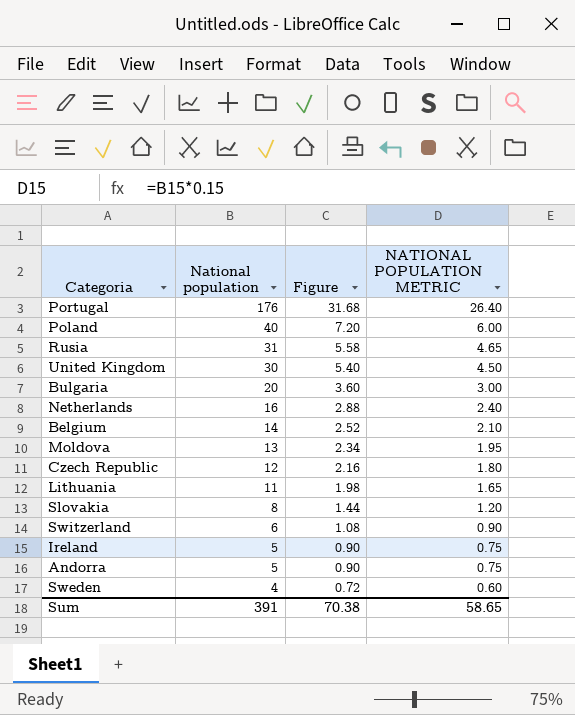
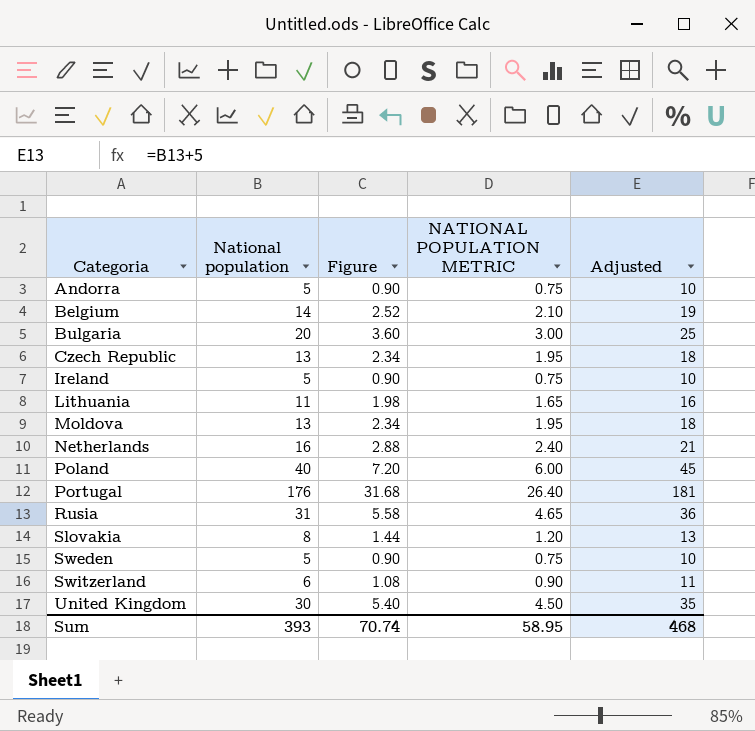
row order: National population descending -> Categoria ascending
column Adjusted | formula: none -> [National population] + 5
Czech Republic | National population: 12 -> 13
Czech Republic | Figure: 2.16 -> 2.34
Czech Republic | NATIONAL POPULATION METRIC: 1.80 -> 1.95
Sweden | National population: 4 -> 5
Sweden | Figure: 0.72 -> 0.90
Sweden | NATIONAL POPULATION METRIC: 0.60 -> 0.75
Sum | National population: 391 -> 393
Sum | Figure: 70.38 -> 70.74
Sum | NATIONAL POPULATION METRIC: 58.65 -> 58.95

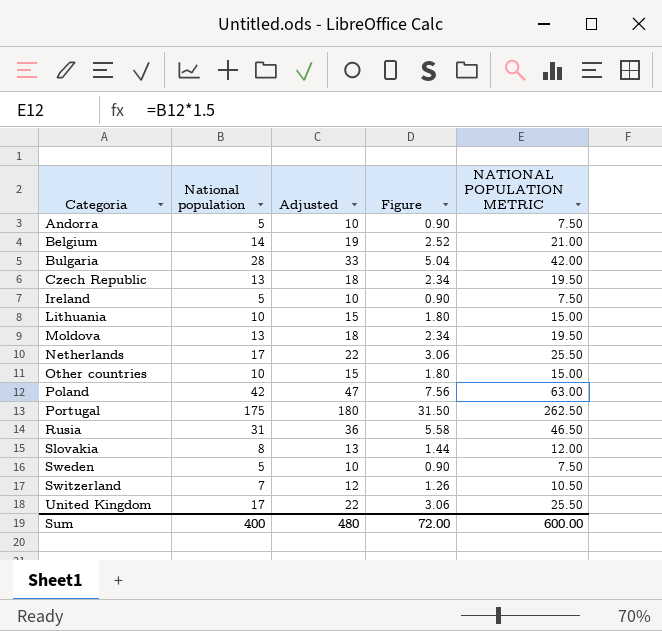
column Adjusted | position: 5 -> 3
column NATIONAL POPULATION METRIC | formula: [National population] * 0.15 -> [National population] * 1.5
Bulgaria | National population: 20 -> 28
Bulgaria | Adjusted: 25 -> 33
Bulgaria | Figure: 3.60 -> 5.04
Lithuania | National population: 11 -> 10
Lithuania | Adjusted: 16 -> 15
Lithuania | Figure: 1.98 -> 1.80
Netherlands | National population: 16 -> 17
Netherlands | Adjusted: 21 -> 22
Netherlands | Figure: 2.88 -> 3.06
row Other countries: none -> 10 | 15 | 1.80 | 15.00
Poland | National population: 40 -> 42
Poland | Adjusted: 45 -> 47
Poland | Figure: 7.20 -> 7.56
Portugal | National population: 176 -> 175
Portugal | Adjusted: 181 -> 180
Portugal | Figure: 31.68 -> 31.50
Switzerland | National population: 6 -> 7
Switzerland | Adjusted: 11 -> 12
Switzerland | Figure: 1.08 -> 1.26
United Kingdom | National population: 30 -> 17
United Kingdom | Adjusted: 35 -> 22
United Kingdom | Figure: 5.40 -> 3.06
Sum | National population: 393 -> 400
Sum | Adjusted: 468 -> 480
Sum | Figure: 70.74 -> 72.00
Sum | NATIONAL POPULATION METRIC: 58.95 -> 600.00

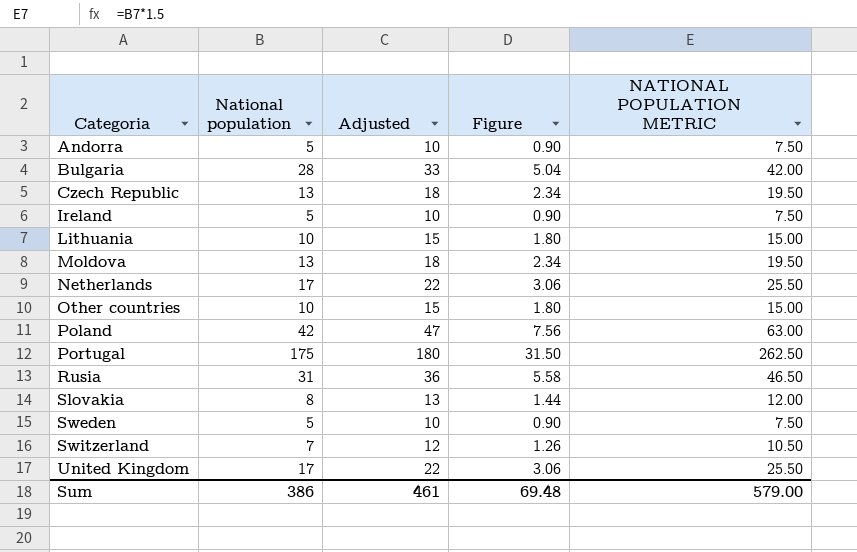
row Belgium: 14 | 19 | 2.52 | 21.00 -> none
Sum | National population: 400 -> 386
Sum | Adjusted: 480 -> 461
Sum | Figure: 72.00 -> 69.48
Sum | NATIONAL POPULATION METRIC: 600.00 -> 579.00

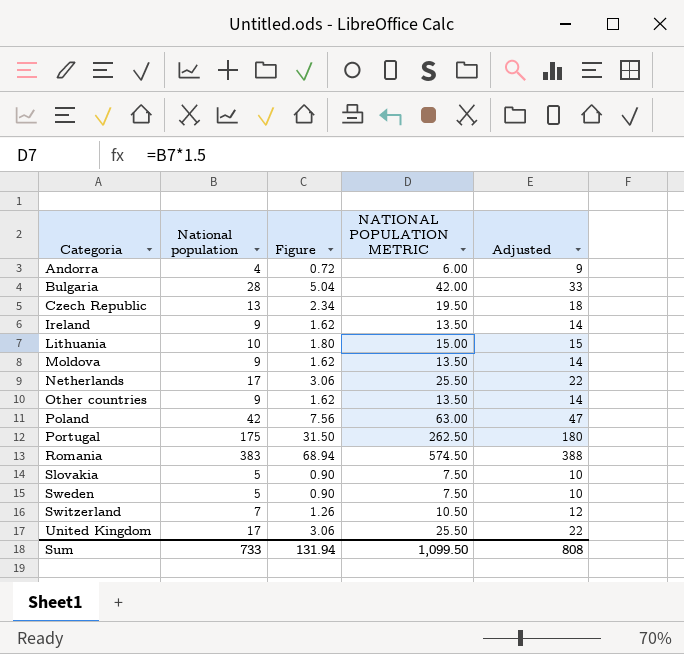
column Adjusted | position: 3 -> 5
row Rusia: 31 | 36 | 5.58 | 46.50 -> none
Andorra | National population: 5 -> 4
Andorra | Figure: 0.90 -> 0.72
Andorra | NATIONAL POPULATION METRIC: 7.50 -> 6.00
Andorra | Adjusted: 10 -> 9
Ireland | National population: 5 -> 9
Ireland | Figure: 0.90 -> 1.62
Ireland | NATIONAL POPULATION METRIC: 7.50 -> 13.50
Ireland | Adjusted: 10 -> 14
Moldova | National population: 13 -> 9
Moldova | Figure: 2.34 -> 1.62
Moldova | NATIONAL POPULATION METRIC: 19.50 -> 13.50
Moldova | Adjusted: 18 -> 14
Other countries | National population: 10 -> 9
Other countries | Figure: 1.80 -> 1.62
Other countries | NATIONAL POPULATION METRIC: 15.00 -> 13.50
Other countries | Adjusted: 15 -> 14
row Romania: none -> 383 | 68.94 | 574.50 | 388
Slovakia | National population: 8 -> 5
Slovakia | Figure: 1.44 -> 0.90
Slovakia | NATIONAL POPULATION METRIC: 12.00 -> 7.50
Slovakia | Adjusted: 13 -> 10
Sum | National population: 386 -> 733
Sum | Figure: 69.48 -> 131.94
Sum | NATIONAL POPULATION METRIC: 579.00 -> 1,099.50
Sum | Adjusted: 461 -> 808

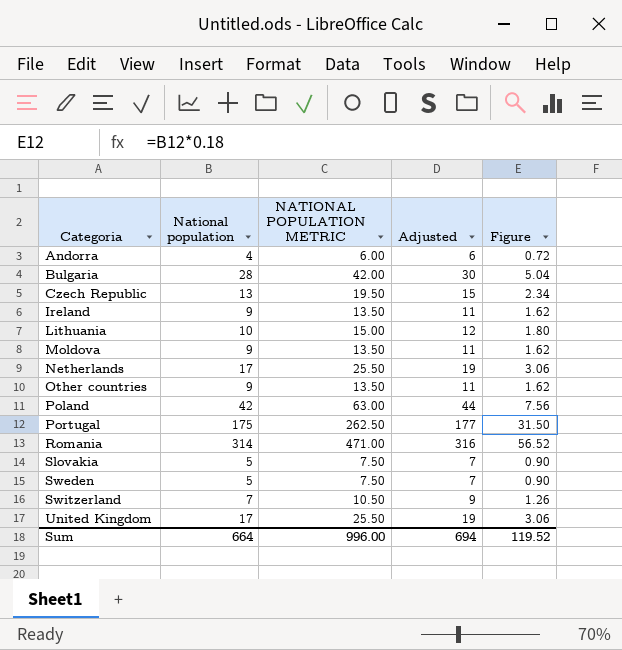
column Adjusted | formula: [National population] + 5 -> [National population] + 2
column Figure | position: 3 -> 5
Romania | National population: 383 -> 314
Romania | NATIONAL POPULATION METRIC: 574.50 -> 471.00
Romania | Figure: 68.94 -> 56.52
Sum | National population: 733 -> 664
Sum | NATIONAL POPULATION METRIC: 1,099.50 -> 996.00
Sum | Adjusted: 808 -> 694
Sum | Figure: 131.94 -> 119.52

